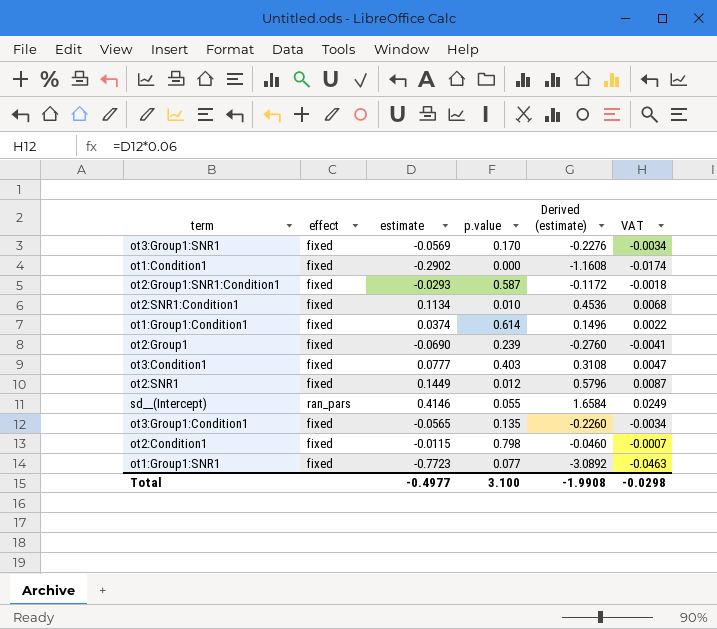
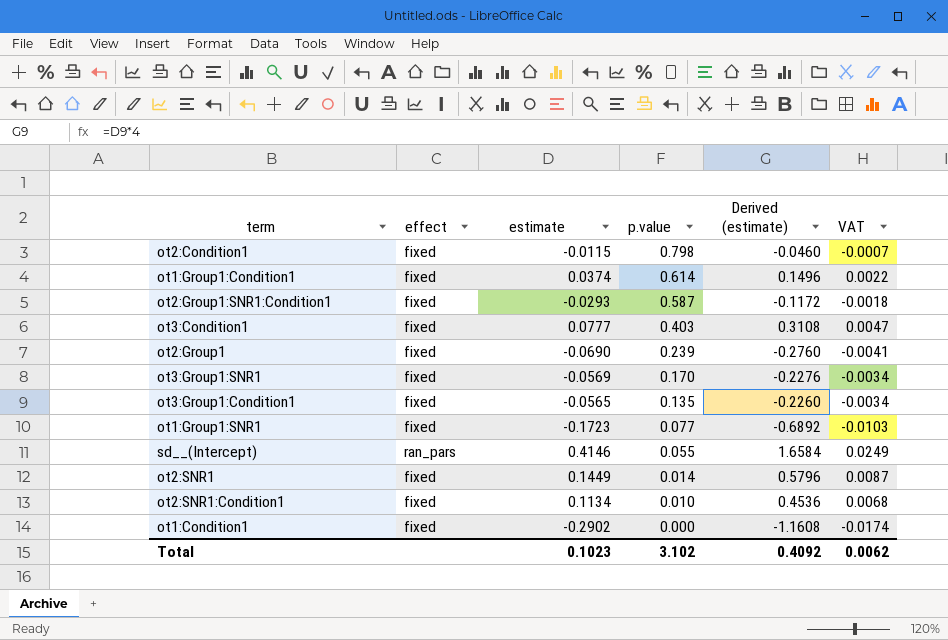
row order: none -> p.value descending
ot1:Group1:SNR1 | estimate: -0.7723 -> -0.1723
ot1:Group1:SNR1 | Derived (estimate): -3.0892 -> -0.6892
ot1:Group1:SNR1 | VAT: -0.0463 -> -0.0103
ot2:SNR1 | p.value: 0.012 -> 0.014
Total | estimate: -0.4977 -> 0.1023
Total | p.value: 3.100 -> 3.102
Total | Derived (estimate): -1.9908 -> 0.4092
Total | VAT: -0.0298 -> 0.0062

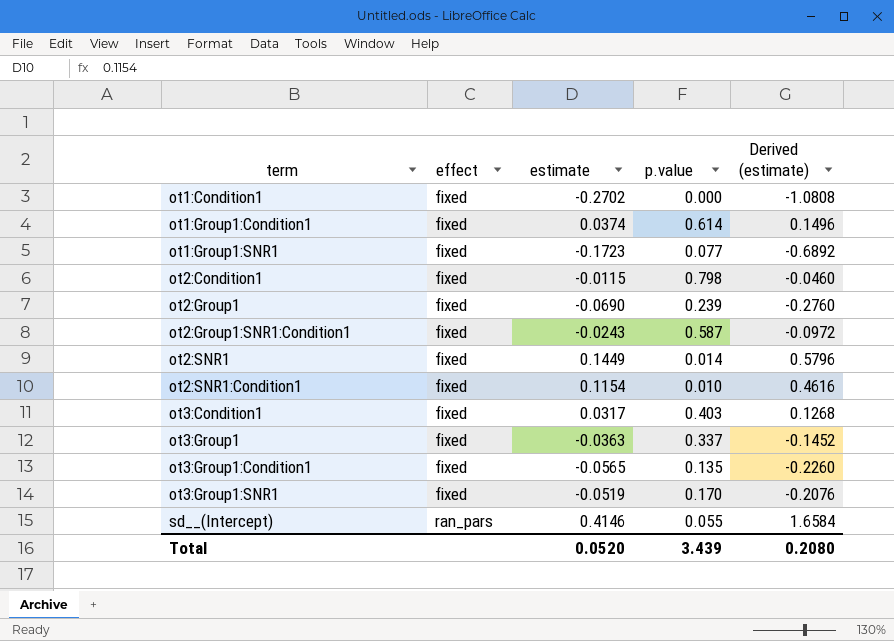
row order: p.value descending -> term ascending
column VAT | formula: [estimate] * 0.06 -> none
ot1:Condition1 | estimate: -0.2902 -> -0.2702
ot1:Condition1 | Derived (estimate): -1.1608 -> -1.0808
ot2:Group1:SNR1:Condition1 | estimate: -0.0293 -> -0.0243
ot2:Group1:SNR1:Condition1 | Derived (estimate): -0.1172 -> -0.0972
ot2:SNR1:Condition1 | estimate: 0.1134 -> 0.1154
ot2:SNR1:Condition1 | Derived (estimate): 0.4536 -> 0.4616
ot3:Condition1 | estimate: 0.0777 -> 0.0317
ot3:Condition1 | Derived (estimate): 0.3108 -> 0.1268
row ot3:Group1: none -> fixed | -0.0363 | 0.337 | -0.1452
ot3:Group1:SNR1 | estimate: -0.0569 -> -0.0519
ot3:Group1:SNR1 | Derived (estimate): -0.2276 -> -0.2076
Total | estimate: 0.1023 -> 0.0520
Total | p.value: 3.102 -> 3.439
Total | Derived (estimate): 0.4092 -> 0.2080

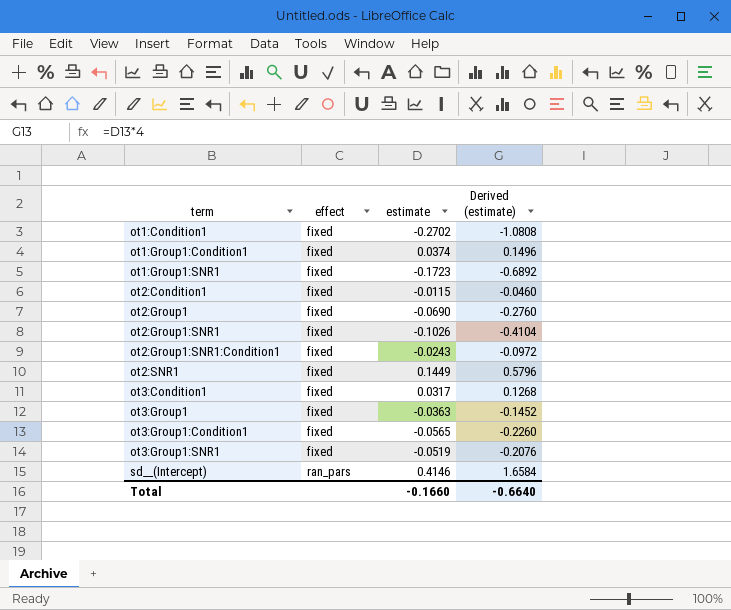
column p.value | position: 4 -> none
row ot2:SNR1:Condition1: fixed | 0.1154 | 0.010 | 0.4616 -> none
row ot2:Group1:SNR1: none -> fixed | -0.1026 | -0.4104
Total | estimate: 0.0520 -> -0.1660
Total | Derived (estimate): 0.2080 -> -0.6640

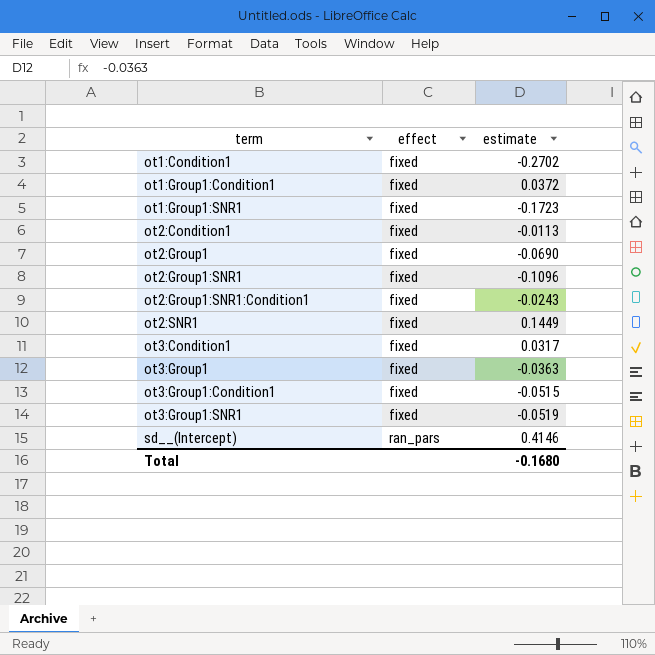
column Derived (estimate) | formula: [estimate] * 4 -> none
ot1:Group1:Condition1 | estimate: 0.0374 -> 0.0372
ot2:Condition1 | estimate: -0.0115 -> -0.0113
ot2:Group1:SNR1 | estimate: -0.1026 -> -0.1096
ot3:Group1:Condition1 | estimate: -0.0565 -> -0.0515
Total | estimate: -0.1660 -> -0.1680

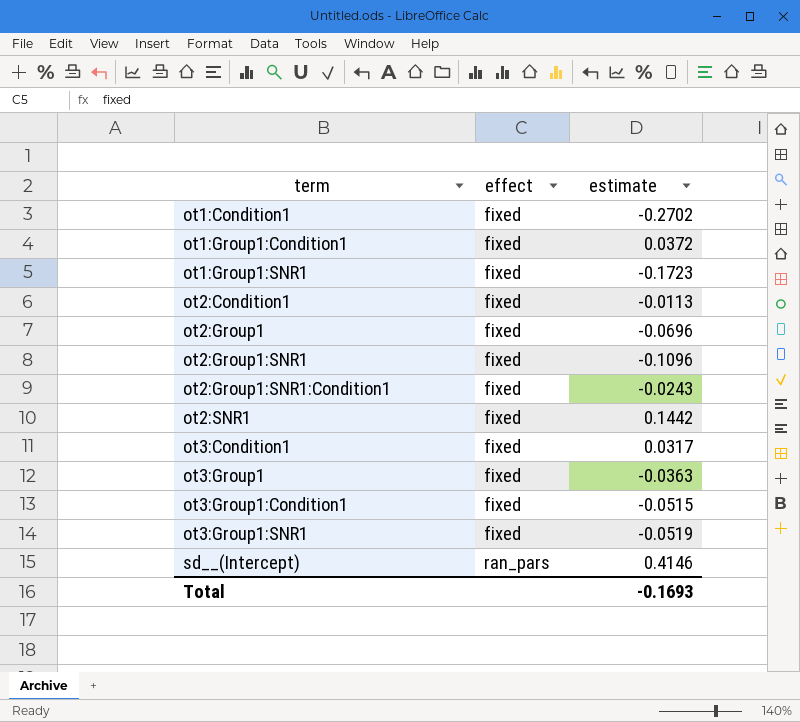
ot2:Group1 | estimate: -0.0690 -> -0.0696
ot2:SNR1 | estimate: 0.1449 -> 0.1442
Total | estimate: -0.1680 -> -0.1693

